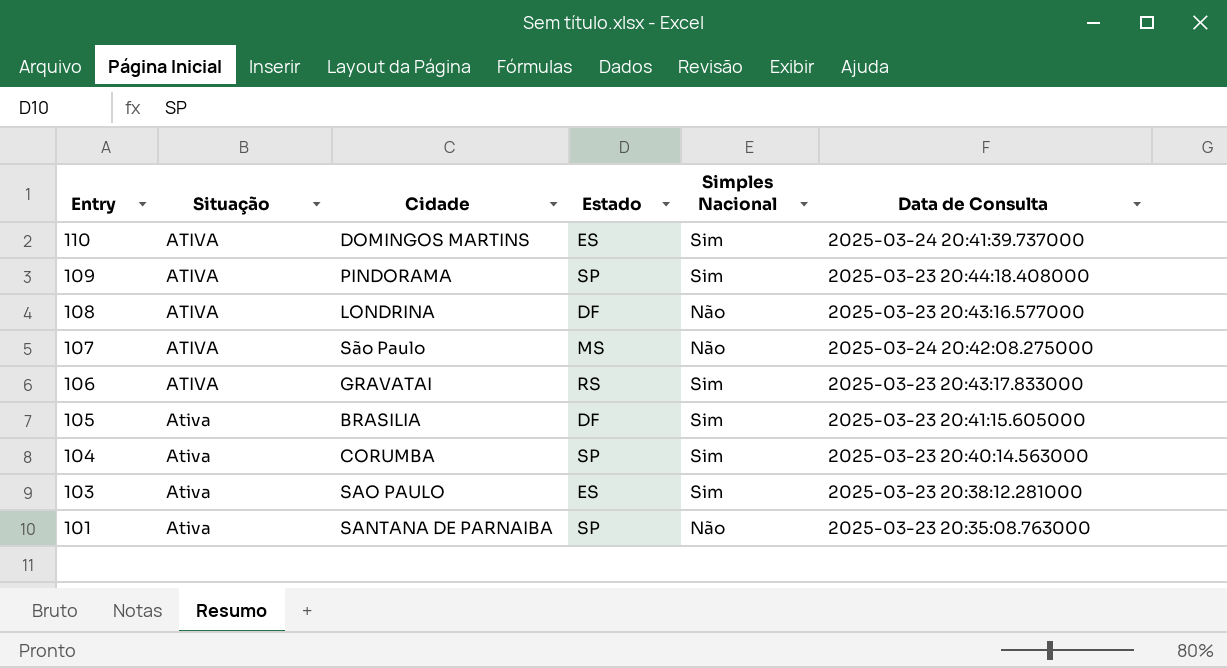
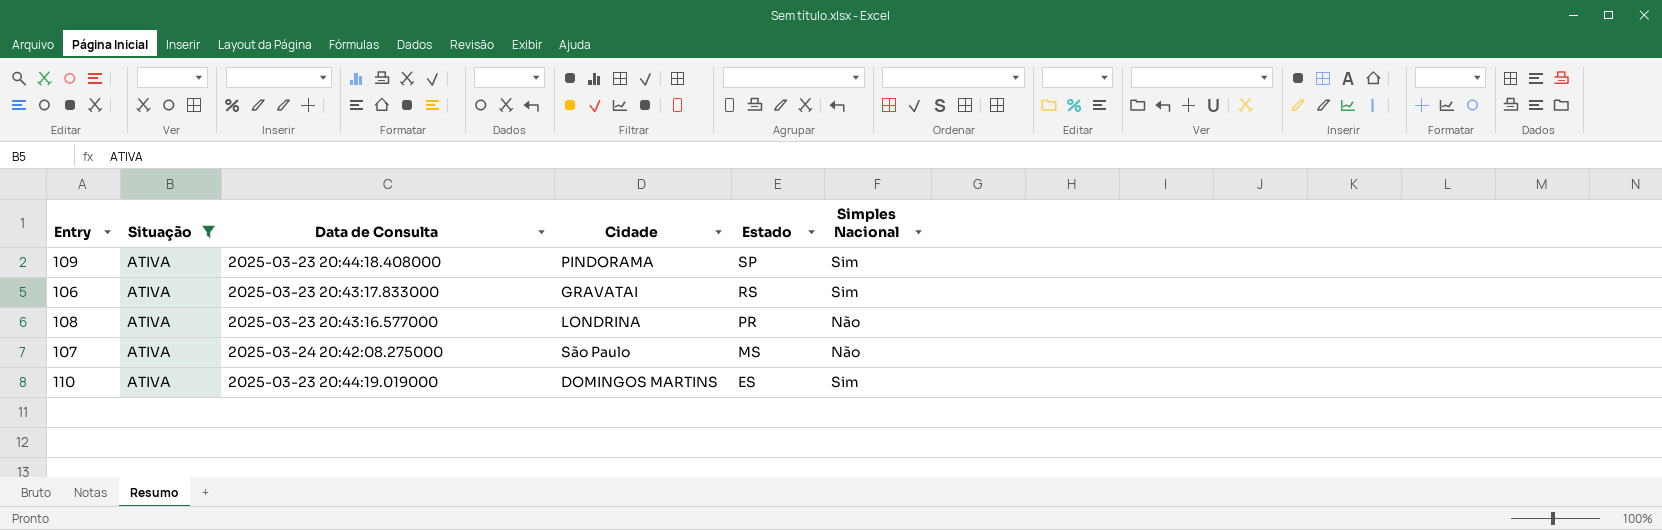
filter: none -> Situação = ATIVA
row order: Entry descending -> Estado descending
column Data de Consulta | position: 6 -> 3
108 | Estado: DF -> PR
110 | Data de Consulta: 2025-03-24 20:41:39.737000 -> 2025-03-23 20:44:19.019000

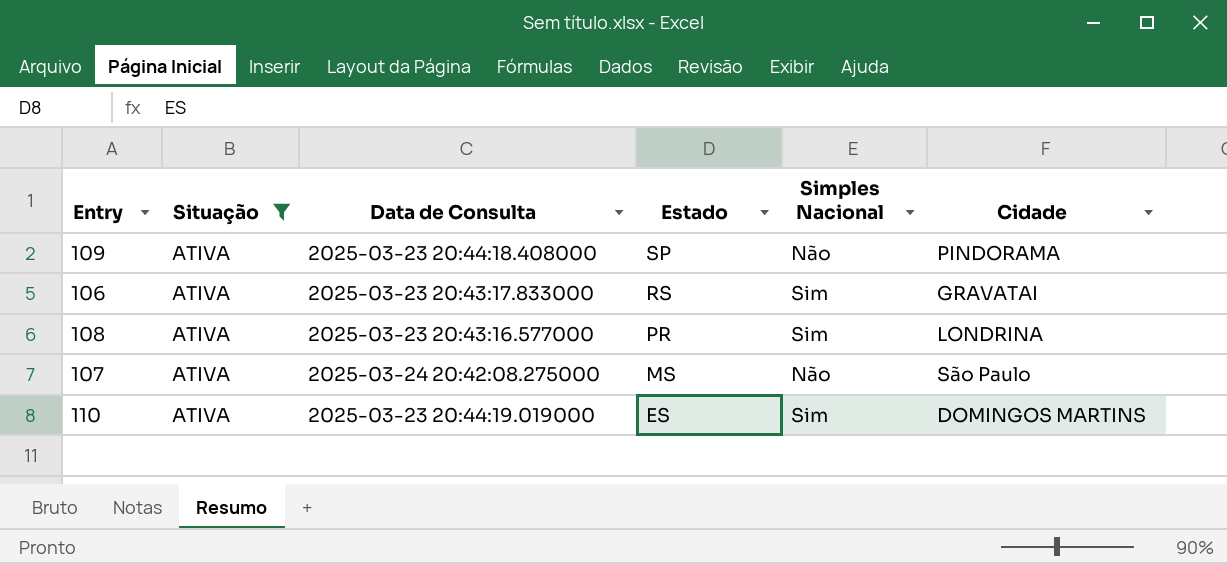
column Cidade | position: 4 -> 6
109 | Simples Nacional: Sim -> Não
108 | Simples Nacional: Não -> Sim

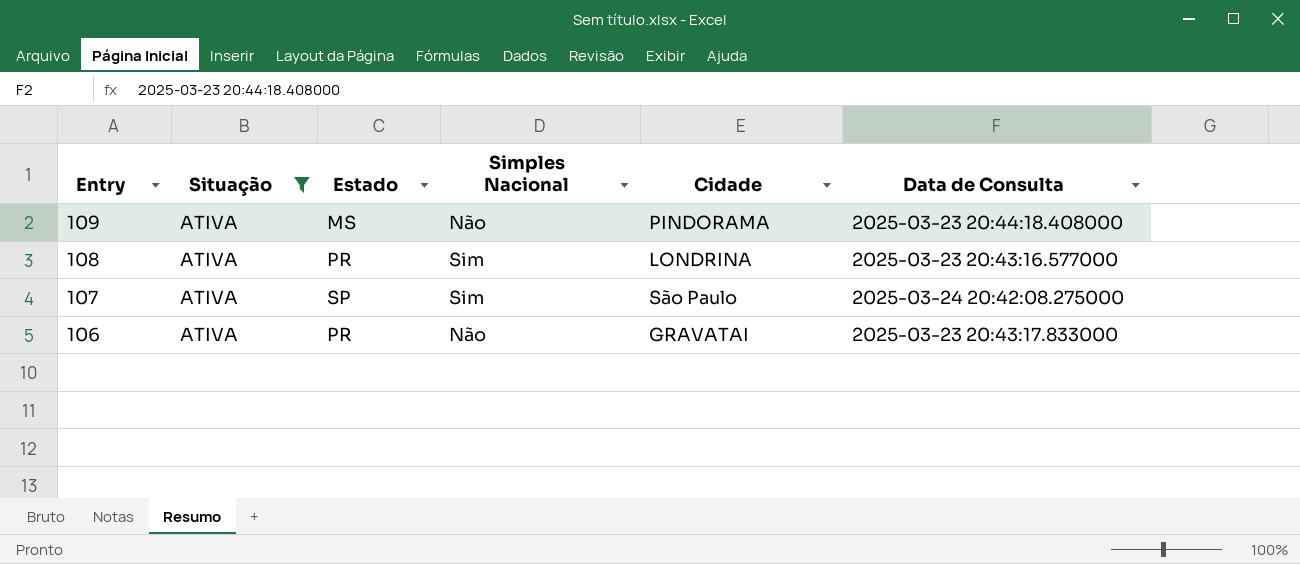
row order: Estado descending -> Entry descending
column Data de Consulta | position: 3 -> 6
row 110: ATIVA | 2025-03-23 20:44:19.019000 | ES | Sim | DOMINGOS MARTINS -> none
109 | Estado: SP -> MS
107 | Estado: MS -> SP
107 | Simples Nacional: Não -> Sim
106 | Estado: RS -> PR
106 | Simples Nacional: Sim -> Não

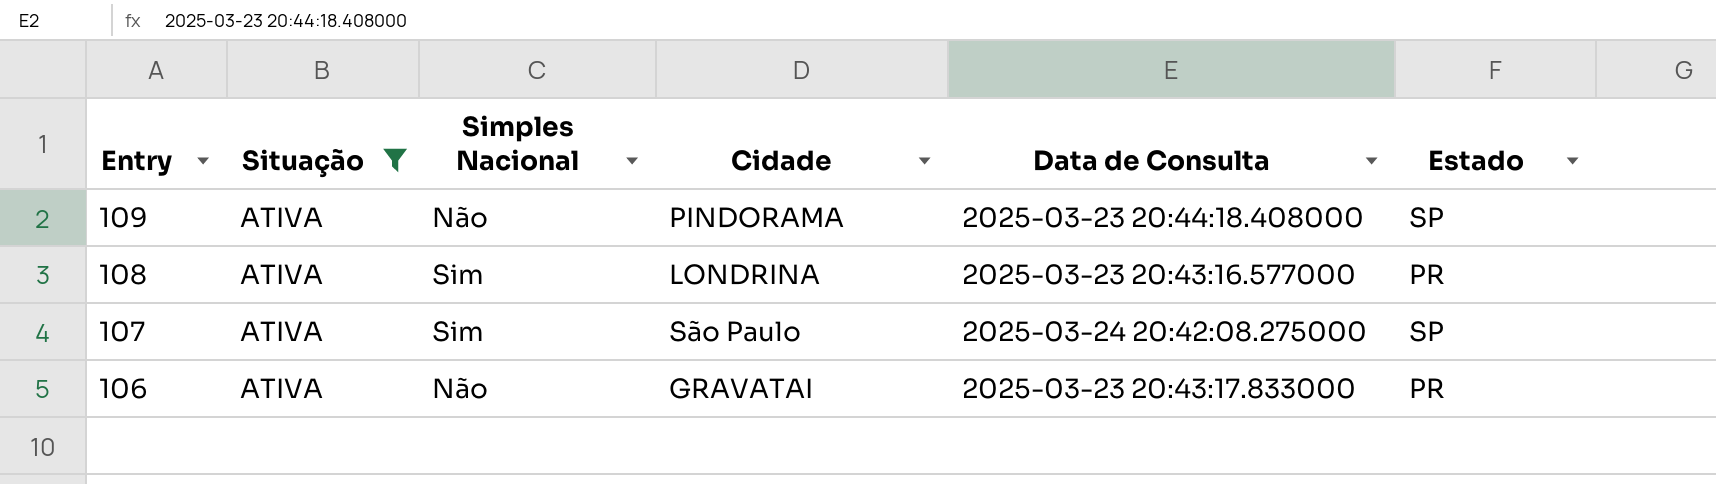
column Estado | position: 3 -> 6
109 | Estado: MS -> SP

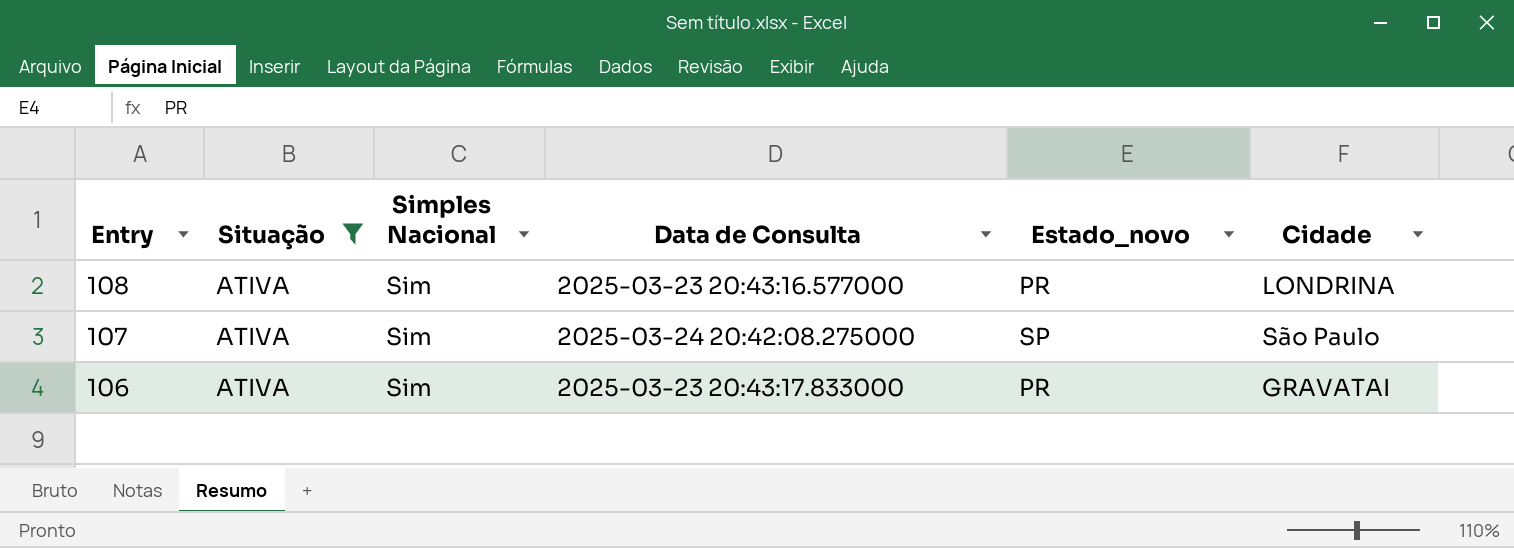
column name: Estado -> Estado_novo
column Cidade | position: 4 -> 6
row 109: ATIVA | Não | PINDORAMA | 2025-03-23 20:44:18.408000 | SP -> none
106 | Simples Nacional: Não -> Sim

